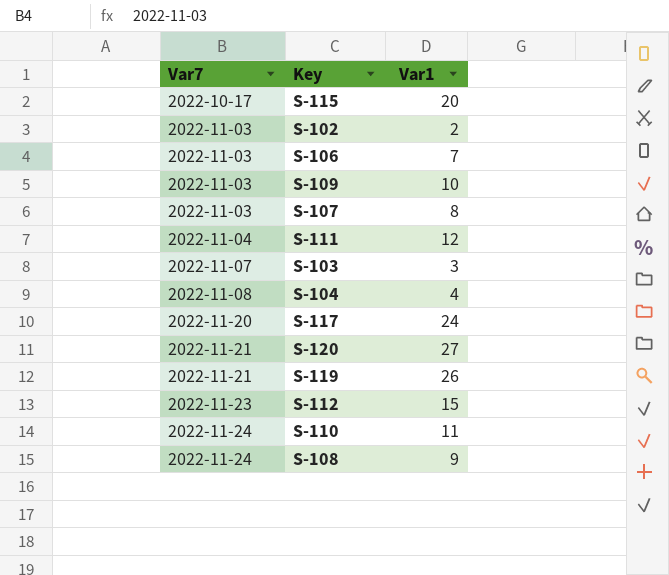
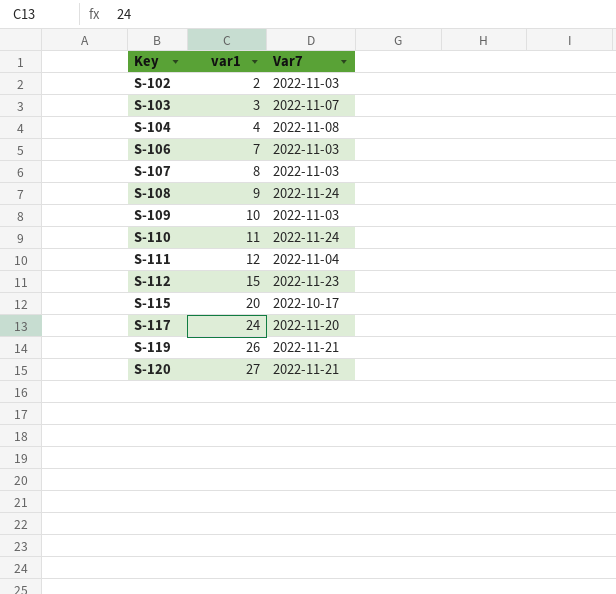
row order: Var7 ascending -> Key ascending
column name: Var1 -> var1
column Var7 | position: 1 -> 3

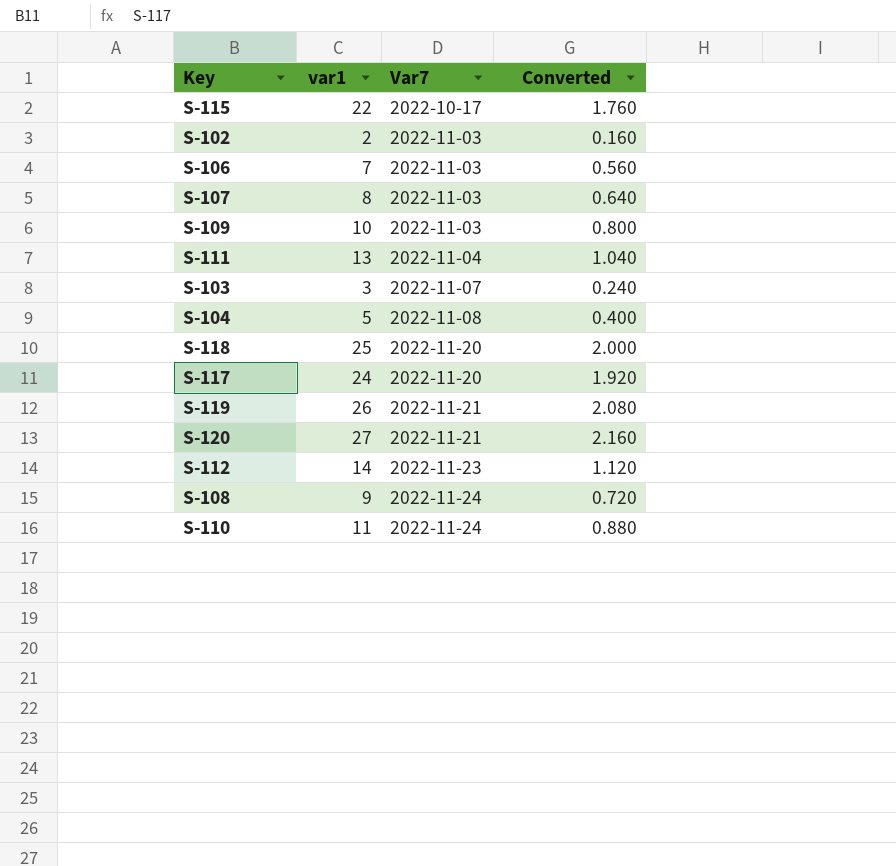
row order: Key ascending -> Var7 ascending
column Converted | formula: none -> [var1] * 0.08
S-115 | var1: 20 -> 22
S-111 | var1: 12 -> 13
S-104 | var1: 4 -> 5
row S-118: none -> 25 | 2022-11-20 | 2.000
S-112 | var1: 15 -> 14

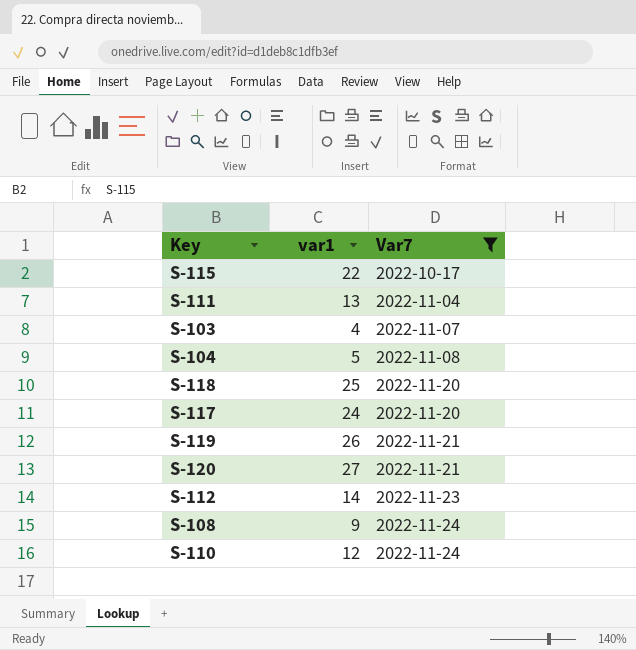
filter: none -> Var7 != 2022-11-03
column Converted | formula: [var1] * 0.08 -> none
S-103 | var1: 3 -> 4
S-110 | var1: 11 -> 12

